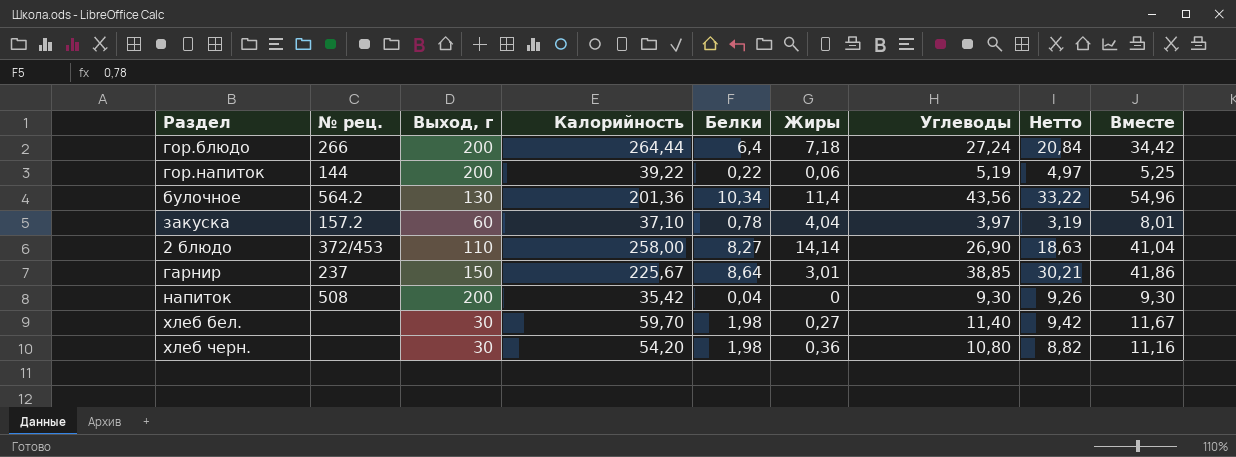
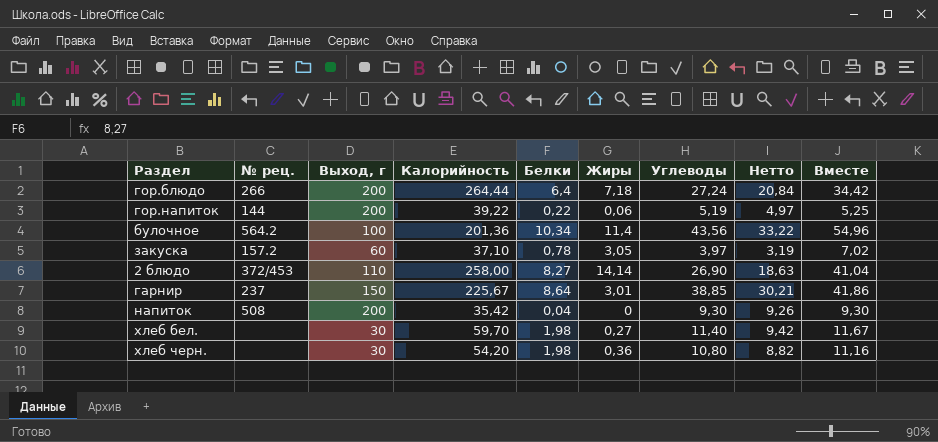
булочное | Выход, г: 130 -> 100
закуска | Жиры: 4,04 -> 3,05
закуска | Вместе: 8,01 -> 7,02

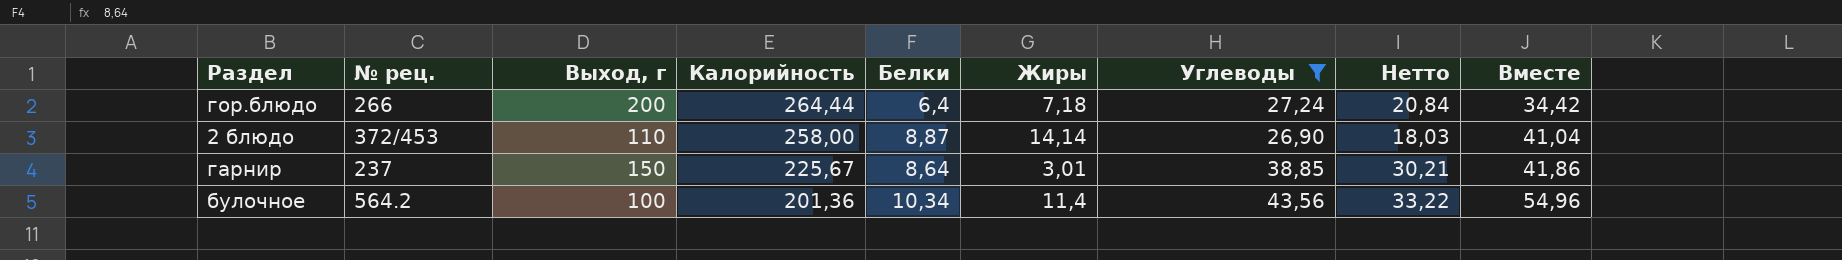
filter: none -> Углеводы >= 26,90
row order: none -> Калорийность descending
2 блюдо | Белки: 8,27 -> 8,87
2 блюдо | Нетто: 18,63 -> 18,03

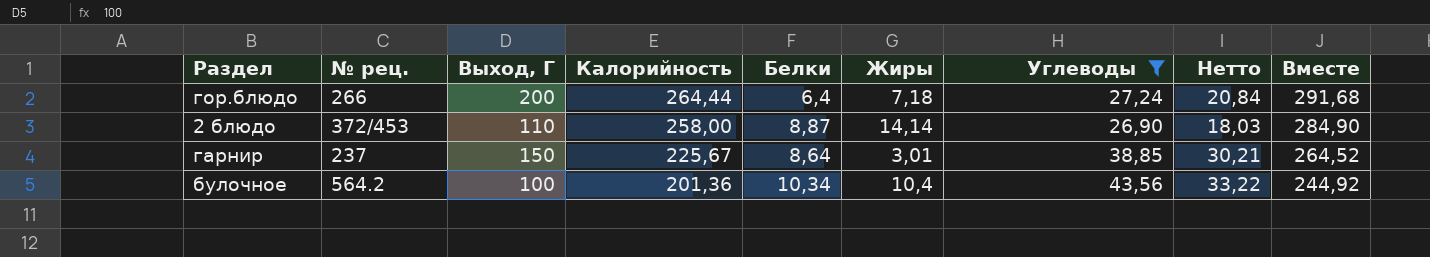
column name: Выход, г -> Выход, Г
column Вместе | formula: [Жиры] + [Углеводы] -> [Калорийность] + [Углеводы]
булочное | Жиры: 11,4 -> 10,4

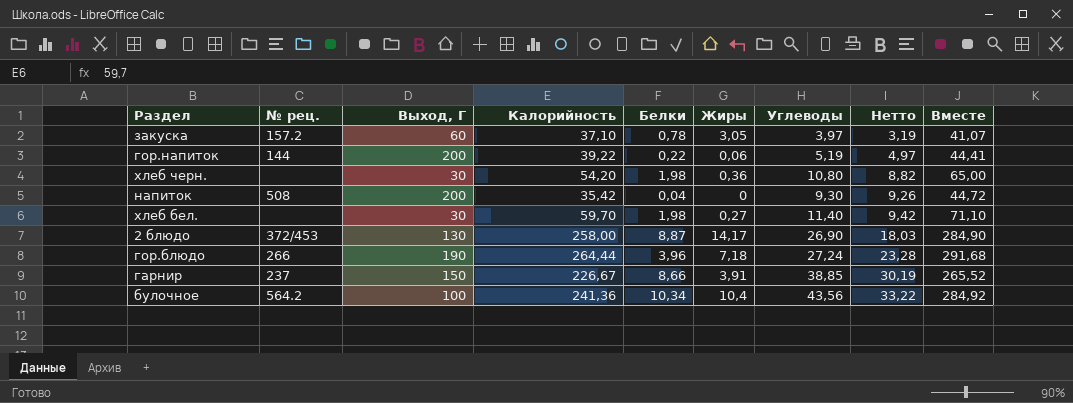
filter: Углеводы >= 26,90 -> none
row order: Калорийность descending -> Нетто ascending
2 блюдо | Выход, Г: 110 -> 130
2 блюдо | Жиры: 14,14 -> 14,17
гор.блюдо | Выход, Г: 200 -> 190
гор.блюдо | Белки: 6,4 -> 3,96
гор.блюдо | Нетто: 20,84 -> 23,28
гарнир | Калорийность: 225,67 -> 226,67
гарнир | Белки: 8,64 -> 8,66
гарнир | Жиры: 3,01 -> 3,91
гарнир | Нетто: 30,21 -> 30,19
гарнир | Вместе: 264,52 -> 265,52
булочное | Калорийность: 201,36 -> 241,36
булочное | Вместе: 244,92 -> 284,92

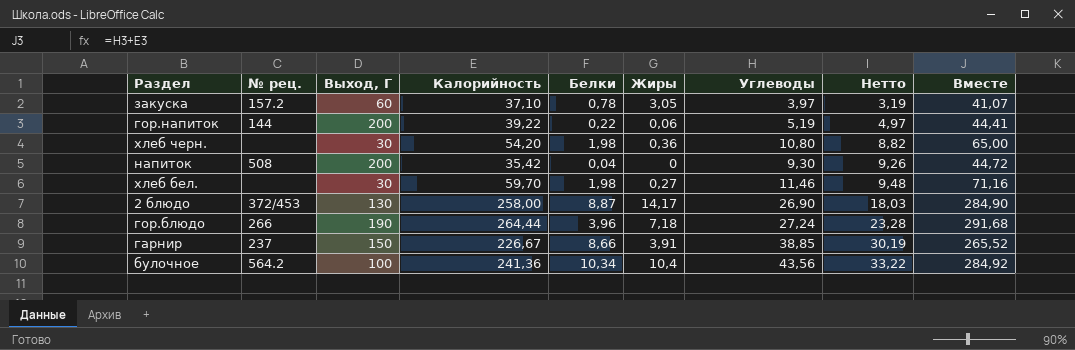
хлеб бел. | Углеводы: 11,40 -> 11,46
хлеб бел. | Нетто: 9,42 -> 9,48
хлеб бел. | Вместе: 71,10 -> 71,16

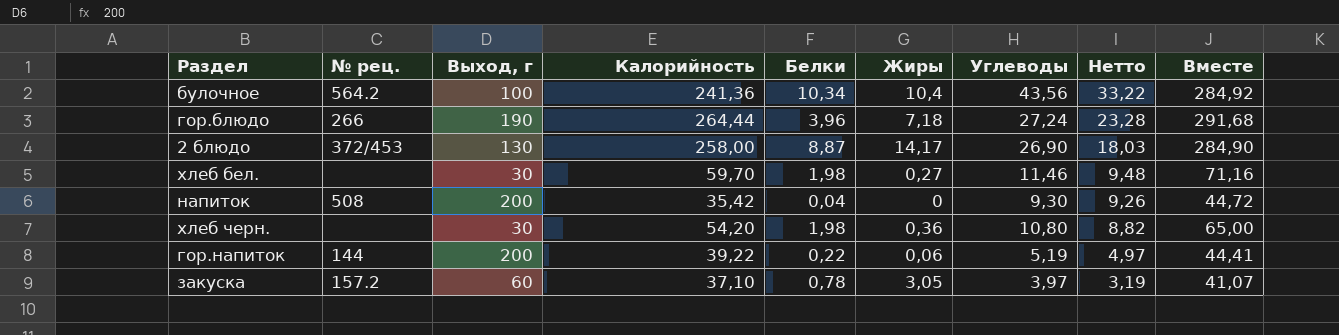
row order: Нетто ascending -> Нетто descending
column name: Выход, Г -> Выход, г
row гарнир: 237 | 150 | 226,67 | 8,66 | 3,91 | 38,85 | 30,19 | 265,52 -> none

